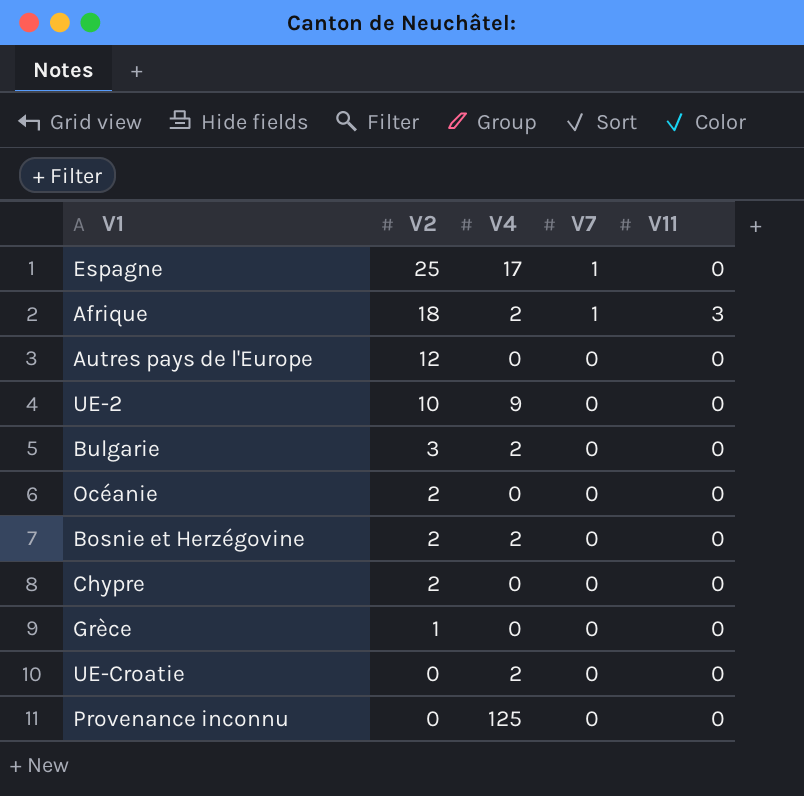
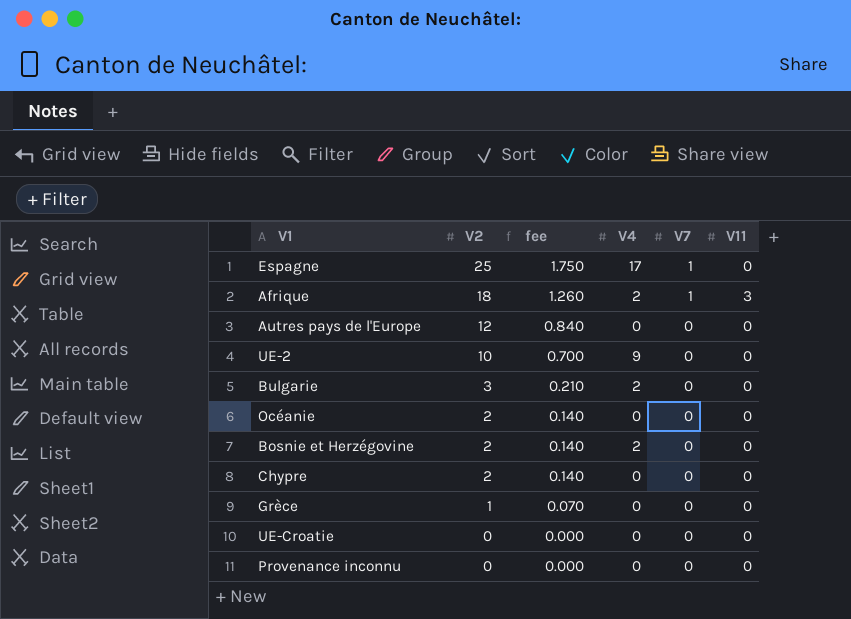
column fee | formula: none -> [V2] * 0.07
UE-Croatie | V4: 2 -> 0
Provenance inconnu | V4: 125 -> 0

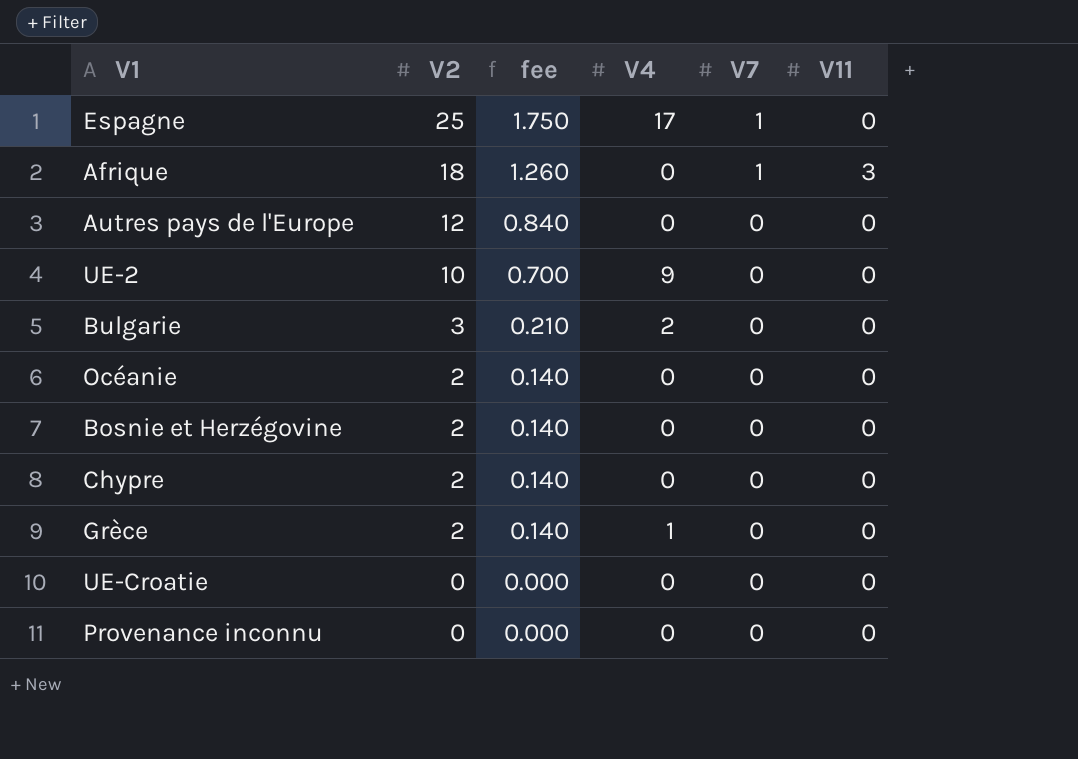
Afrique | V4: 2 -> 0
Bosnie et Herzégovine | V4: 2 -> 0
Grèce | V2: 1 -> 2
Grèce | fee: 0.070 -> 0.140
Grèce | V4: 0 -> 1

